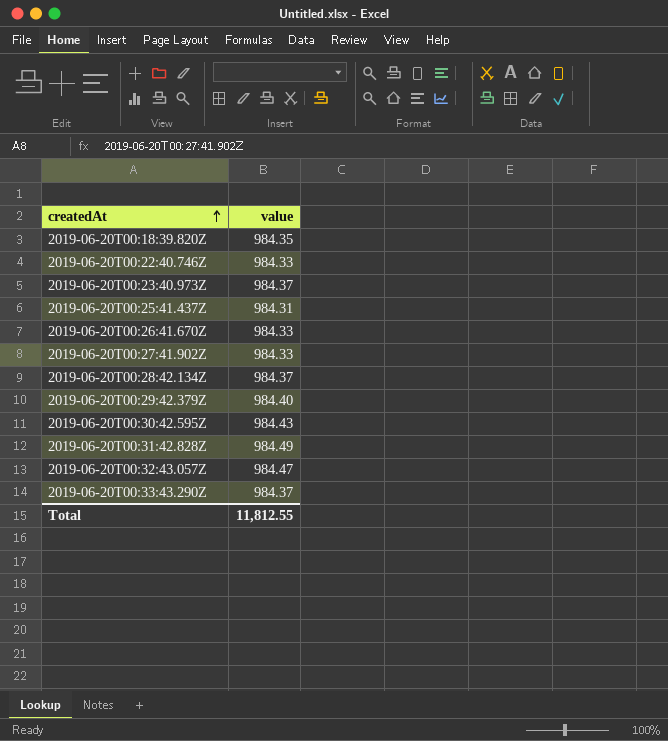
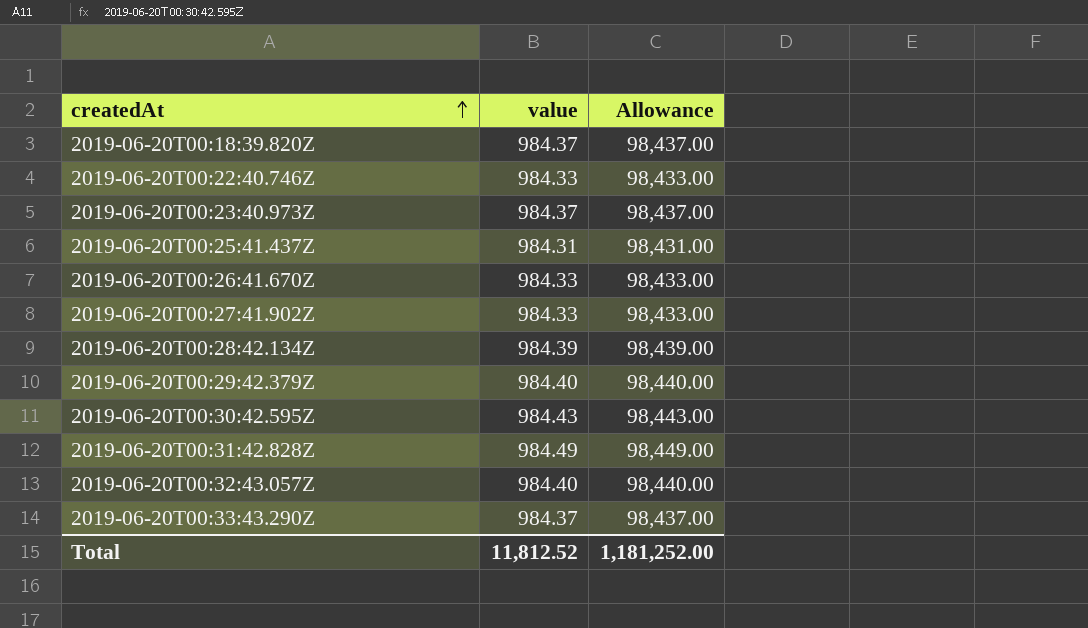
column Allowance | formula: none -> [value] * 100
2019-06-20T00:18:39.820Z | value: 984.35 -> 984.37
2019-06-20T00:28:42.134Z | value: 984.37 -> 984.39
2019-06-20T00:32:43.057Z | value: 984.47 -> 984.40
Total | value: 11,812.55 -> 11,812.52

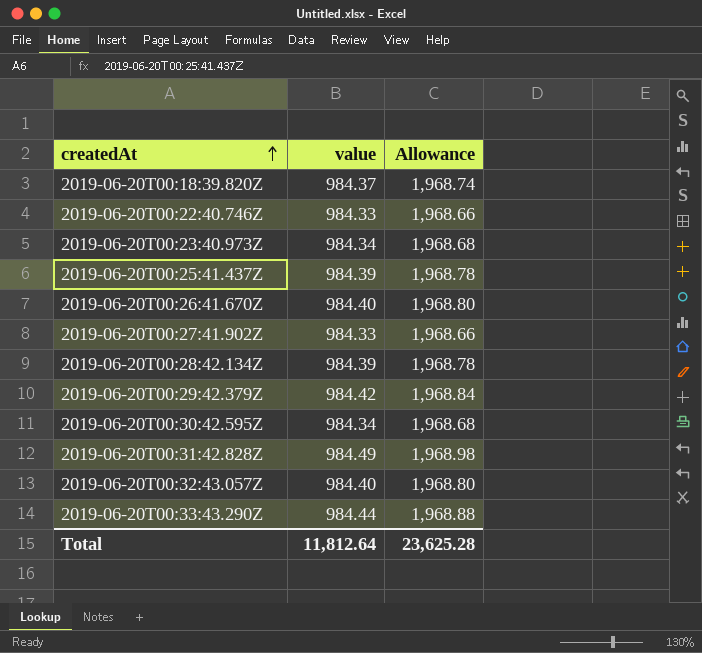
column Allowance | formula: [value] * 100 -> [value] * 2
2019-06-20T00:23:40.973Z | value: 984.37 -> 984.34
2019-06-20T00:25:41.437Z | value: 984.31 -> 984.39
2019-06-20T00:26:41.670Z | value: 984.33 -> 984.40
2019-06-20T00:29:42.379Z | value: 984.40 -> 984.42
2019-06-20T00:30:42.595Z | value: 984.43 -> 984.34
2019-06-20T00:33:43.290Z | value: 984.37 -> 984.44
Total | value: 11,812.52 -> 11,812.64
Total | Allowance: 1,181,252.00 -> 23,625.28

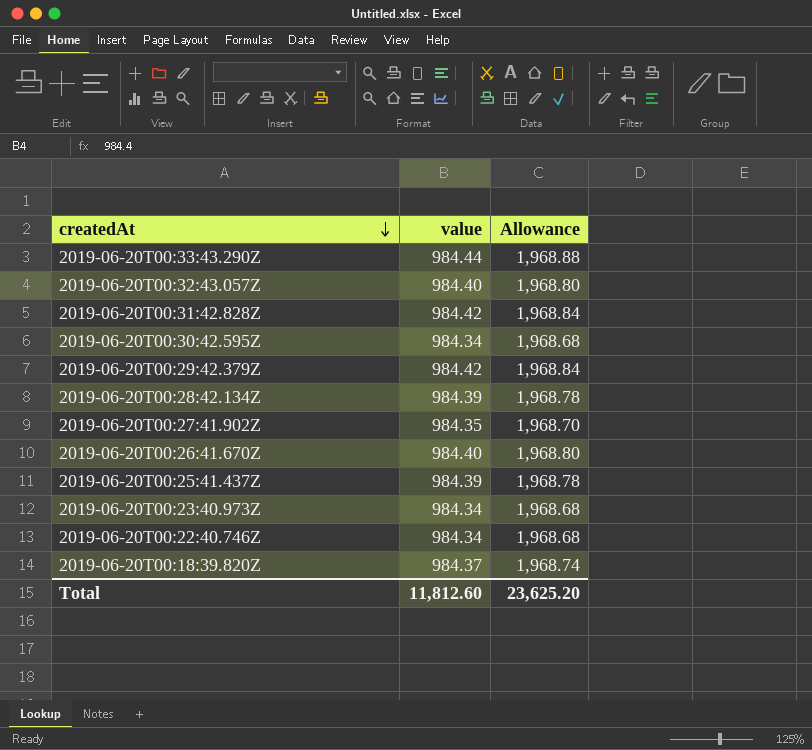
row order: createdAt ascending -> createdAt descending
2019-06-20T00:31:42.828Z | value: 984.49 -> 984.42
2019-06-20T00:31:42.828Z | Allowance: 1,968.98 -> 1,968.84
2019-06-20T00:27:41.902Z | value: 984.33 -> 984.35
2019-06-20T00:27:41.902Z | Allowance: 1,968.66 -> 1,968.70
2019-06-20T00:22:40.746Z | value: 984.33 -> 984.34
2019-06-20T00:22:40.746Z | Allowance: 1,968.66 -> 1,968.68
Total | value: 11,812.64 -> 11,812.60
Total | Allowance: 23,625.28 -> 23,625.20

